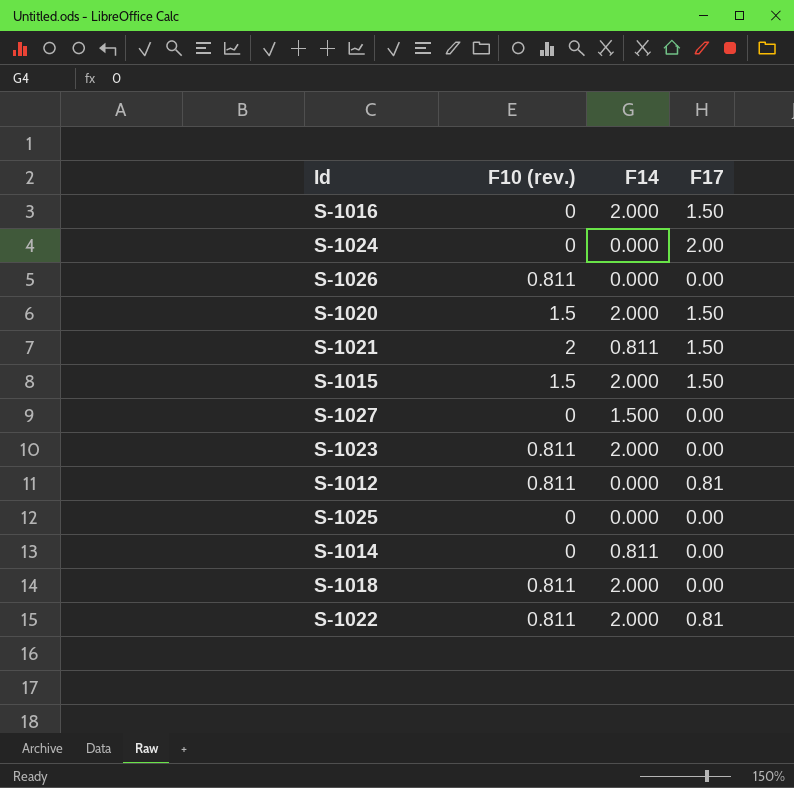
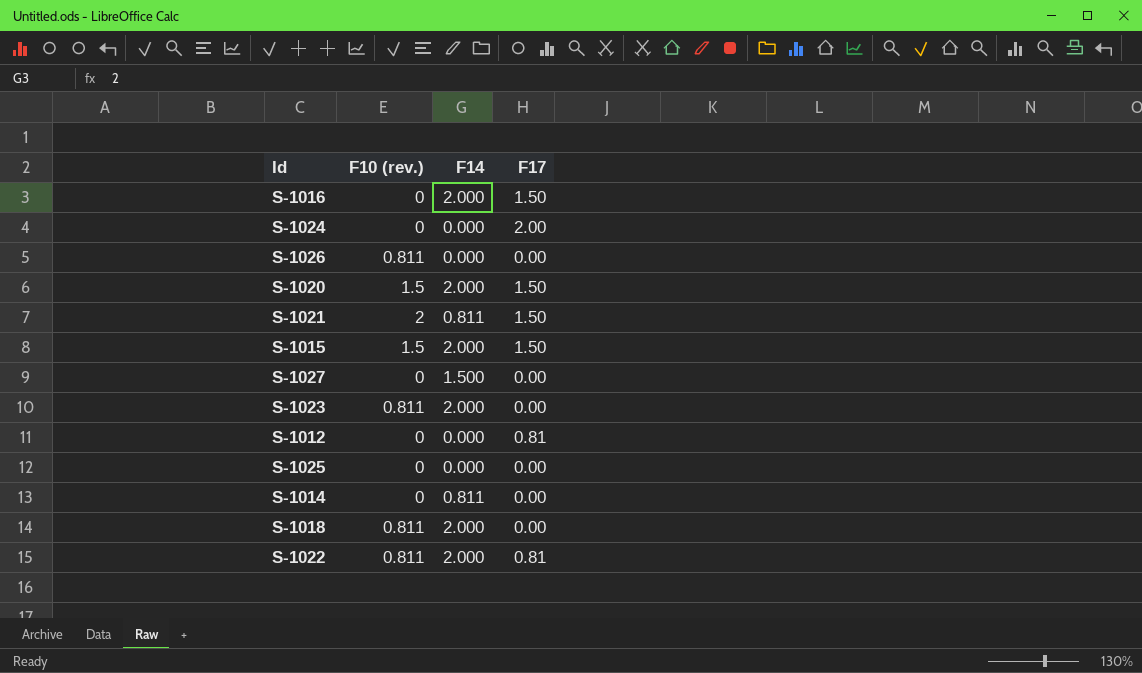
S-1012 | F10 (rev.): 0.811 -> 0

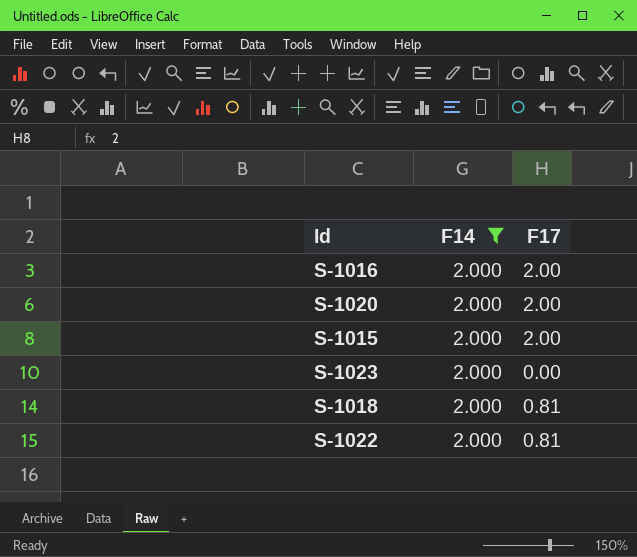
filter: none -> F14 = 2.000
column F10 (rev.) | position: 2 -> none
S-1016 | F17: 1.50 -> 2.00
S-1020 | F17: 1.50 -> 2.00
S-1015 | F17: 1.50 -> 2.00
S-1018 | F17: 0.00 -> 0.81

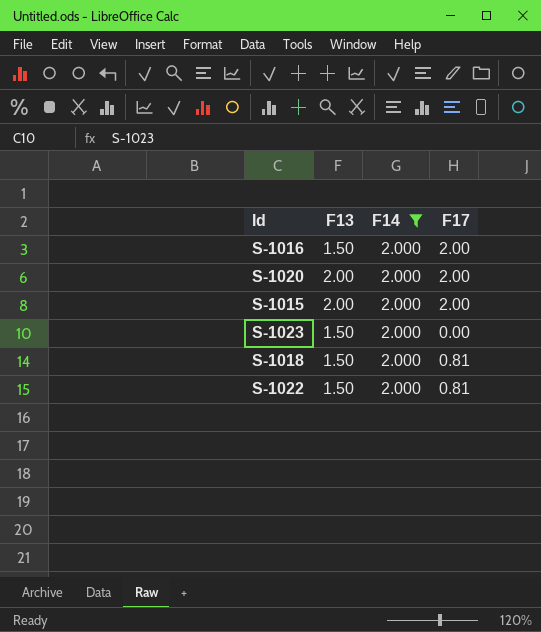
column F13 | position: none -> 2

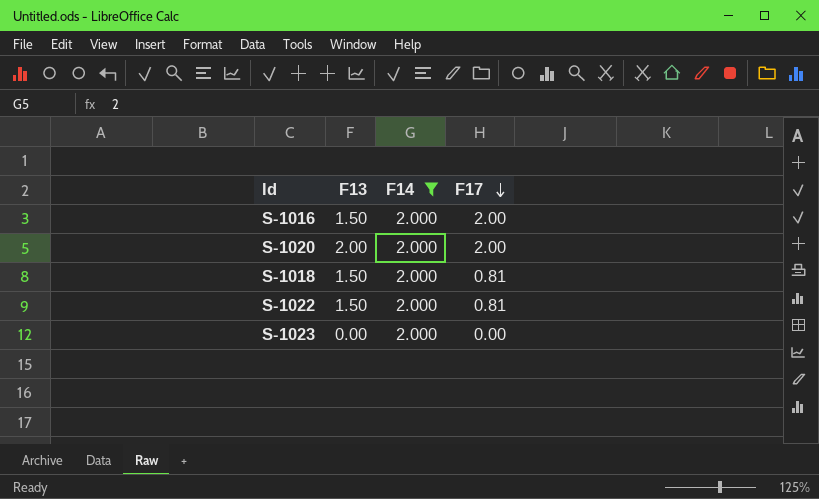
row order: none -> F17 descending
row S-1015: 2.00 | 2.000 | 2.00 -> none
S-1023 | F13: 1.50 -> 0.00

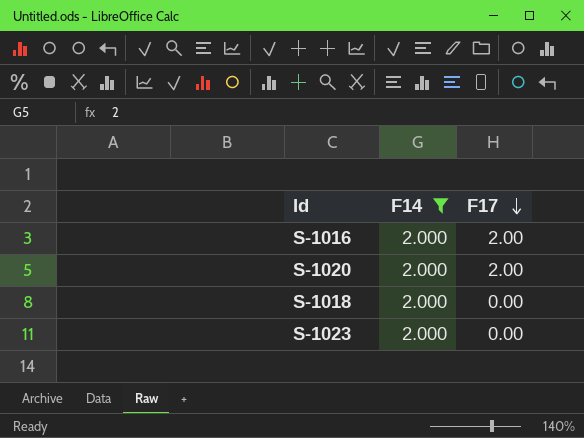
column F13 | position: 2 -> none
row S-1022: 1.50 | 2.000 | 0.81 -> none
S-1018 | F17: 0.81 -> 0.00

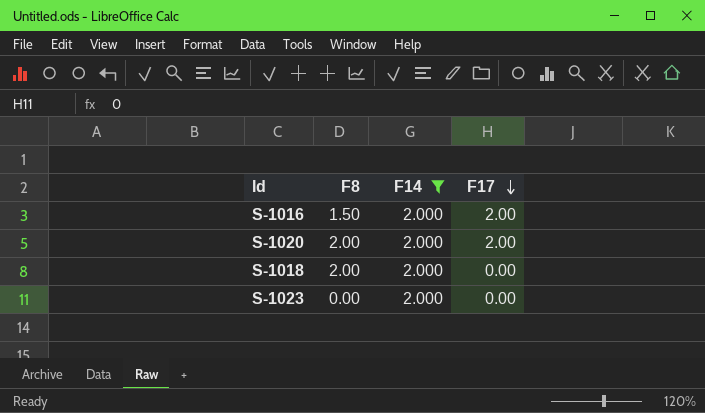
column F8 | position: none -> 2

